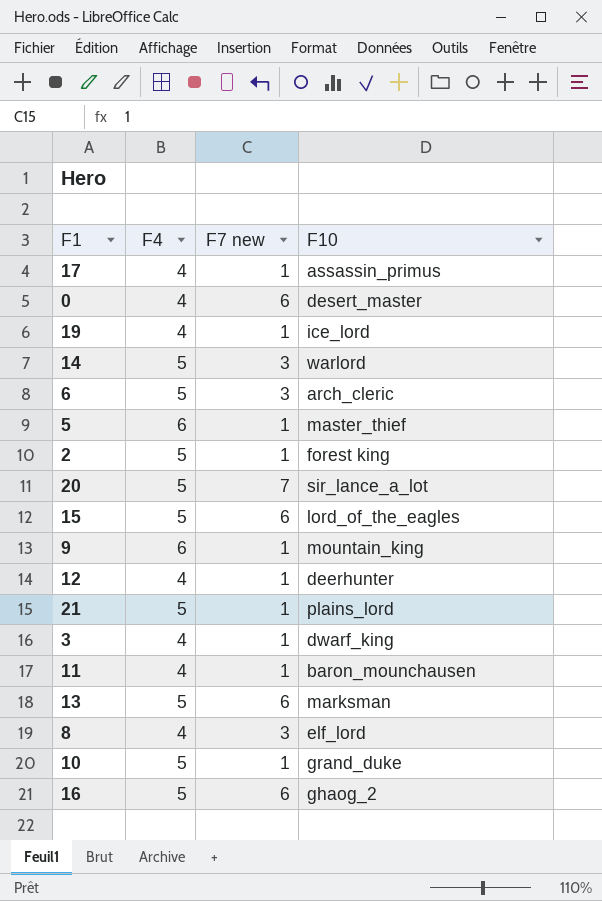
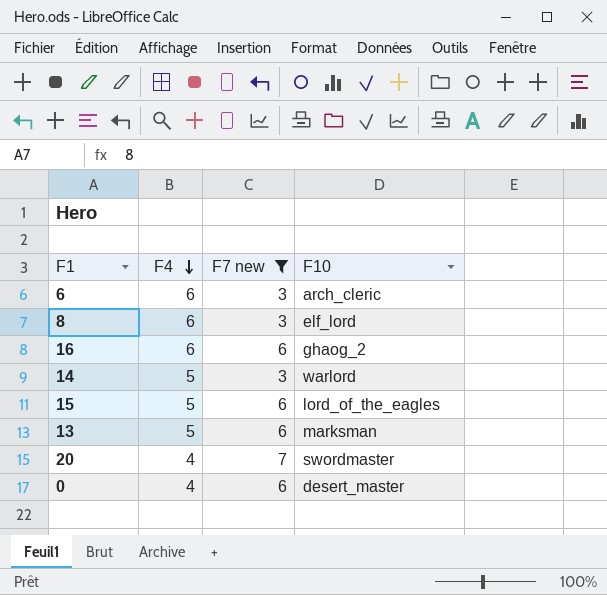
filter: none -> F7 new != 1
row order: none -> F4 descending
6 | F4: 5 -> 6
8 | F4: 4 -> 6
16 | F4: 5 -> 6
20 | F4: 5 -> 4
20 | F10: sir_lance_a_lot -> swordmaster

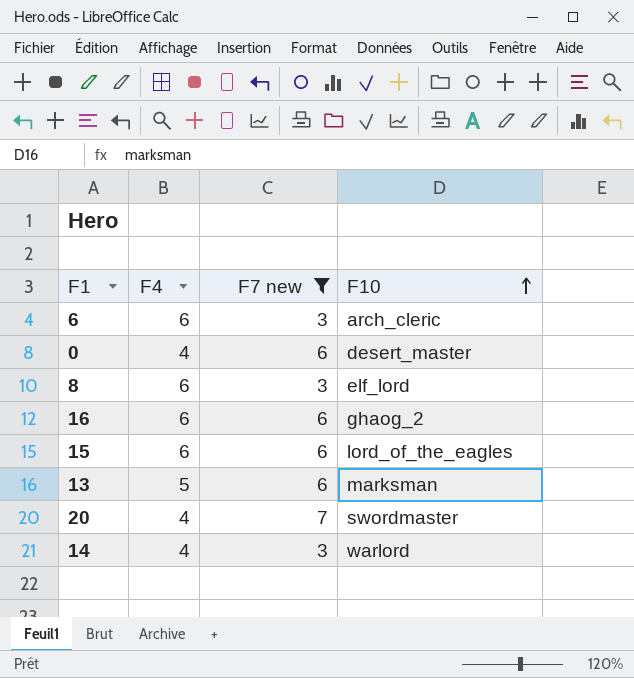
row order: F4 descending -> F10 ascending
15 | F4: 5 -> 6
14 | F4: 5 -> 4

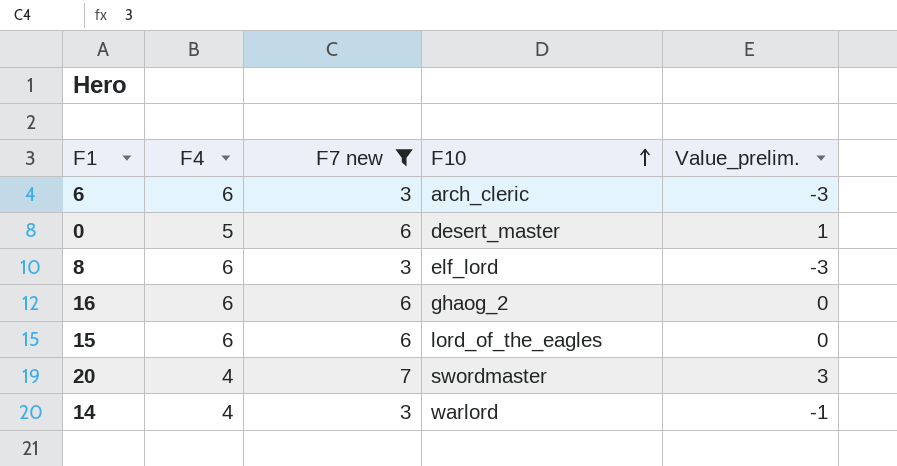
column Value_prelim. | formula: none -> [F7 new] - [F4]
row 13: 5 | 6 | marksman -> none
0 | F4: 4 -> 5

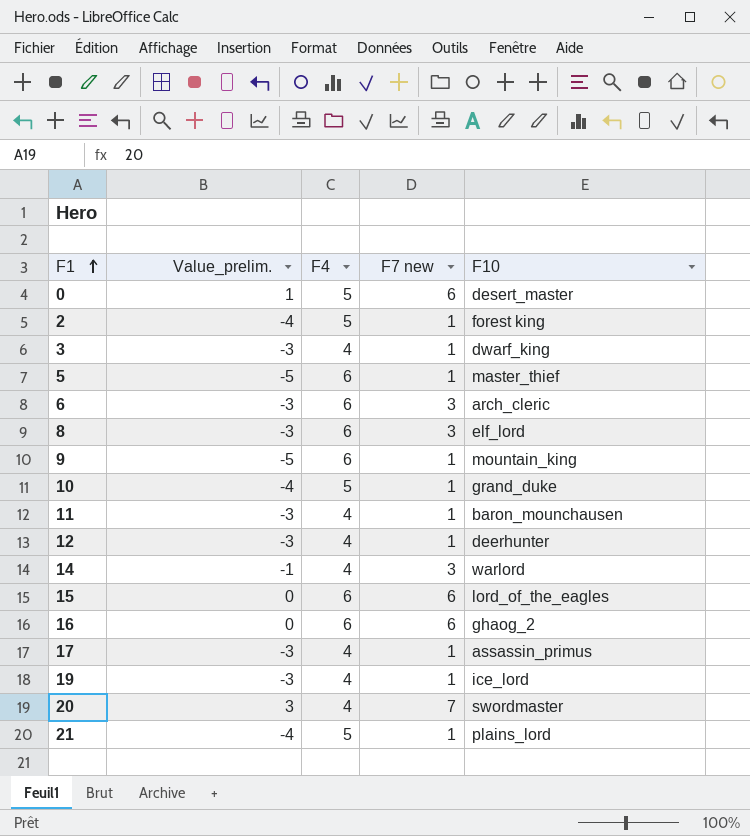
filter: F7 new != 1 -> none
row order: F10 ascending -> F1 ascending
column Value_prelim. | position: 5 -> 2

